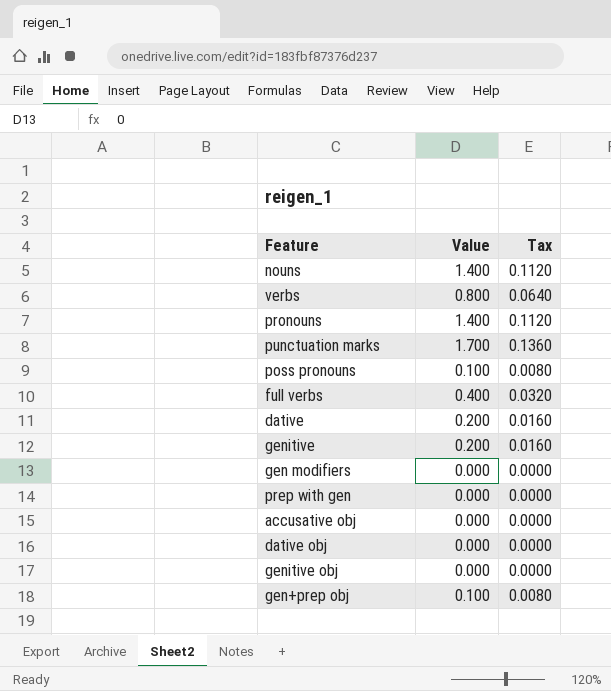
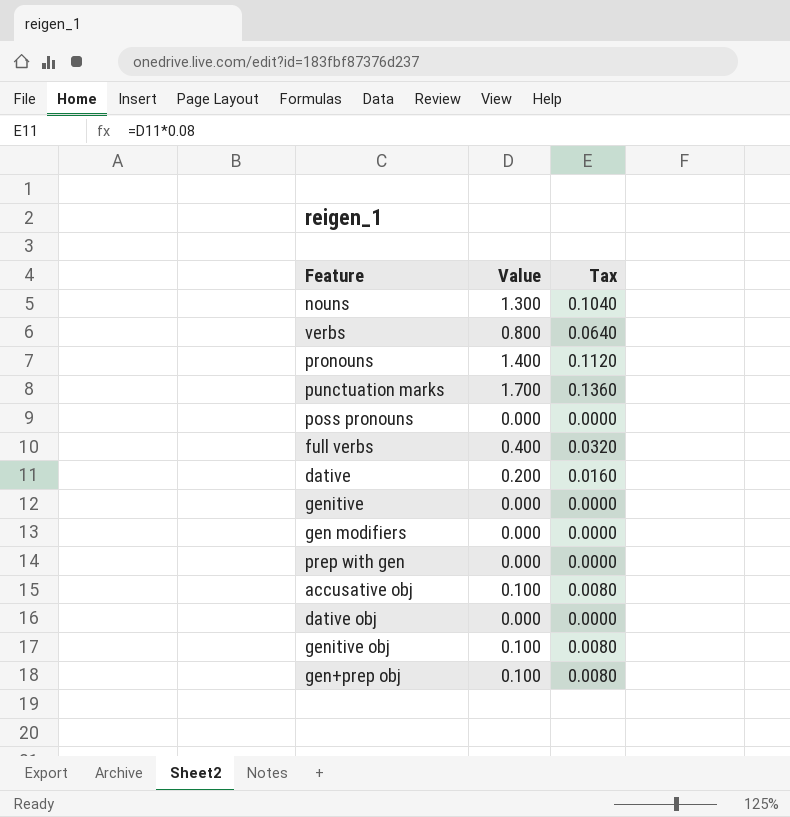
nouns | Value: 1.400 -> 1.300
nouns | Tax: 0.1120 -> 0.1040
poss pronouns | Value: 0.100 -> 0.000
poss pronouns | Tax: 0.0080 -> 0.0000
genitive | Value: 0.200 -> 0.000
genitive | Tax: 0.0160 -> 0.0000
accusative obj | Value: 0.000 -> 0.100
accusative obj | Tax: 0.0000 -> 0.0080
genitive obj | Value: 0.000 -> 0.100
genitive obj | Tax: 0.0000 -> 0.0080

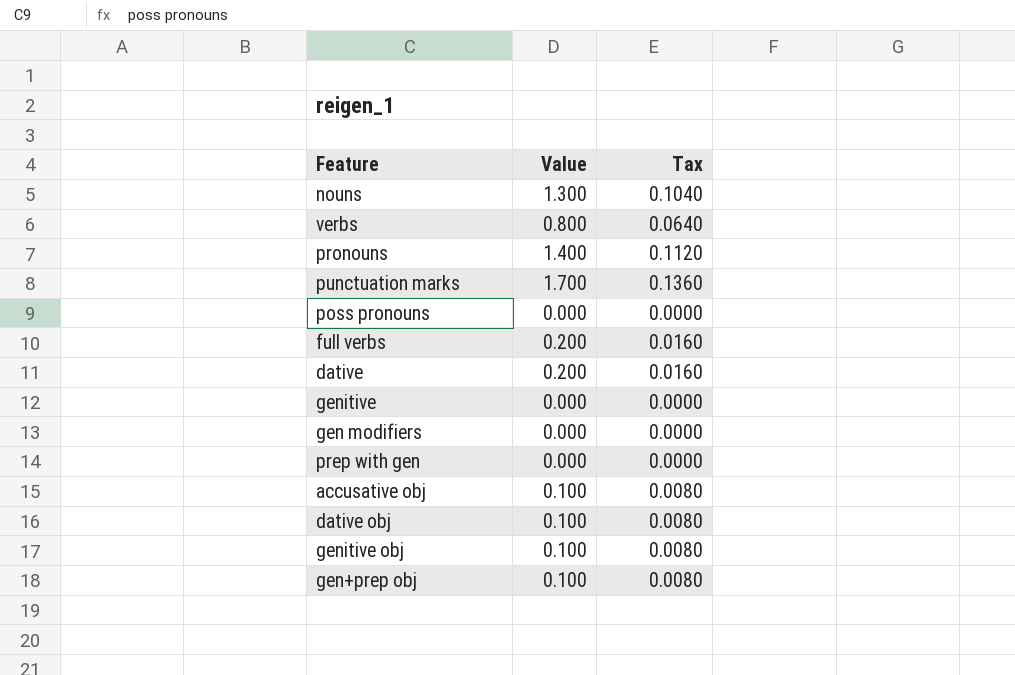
full verbs | Value: 0.400 -> 0.200
full verbs | Tax: 0.0320 -> 0.0160
dative obj | Value: 0.000 -> 0.100
dative obj | Tax: 0.0000 -> 0.0080

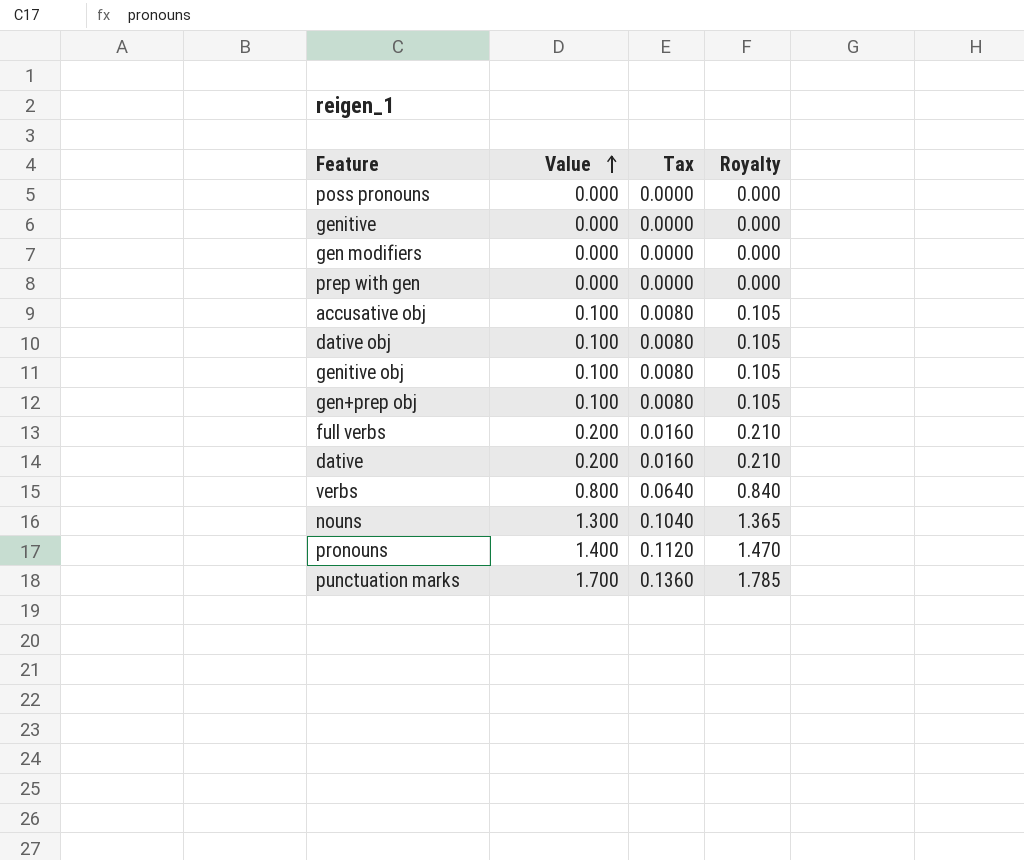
row order: none -> Value ascending
column Royalty | formula: none -> [Value] * 1.05

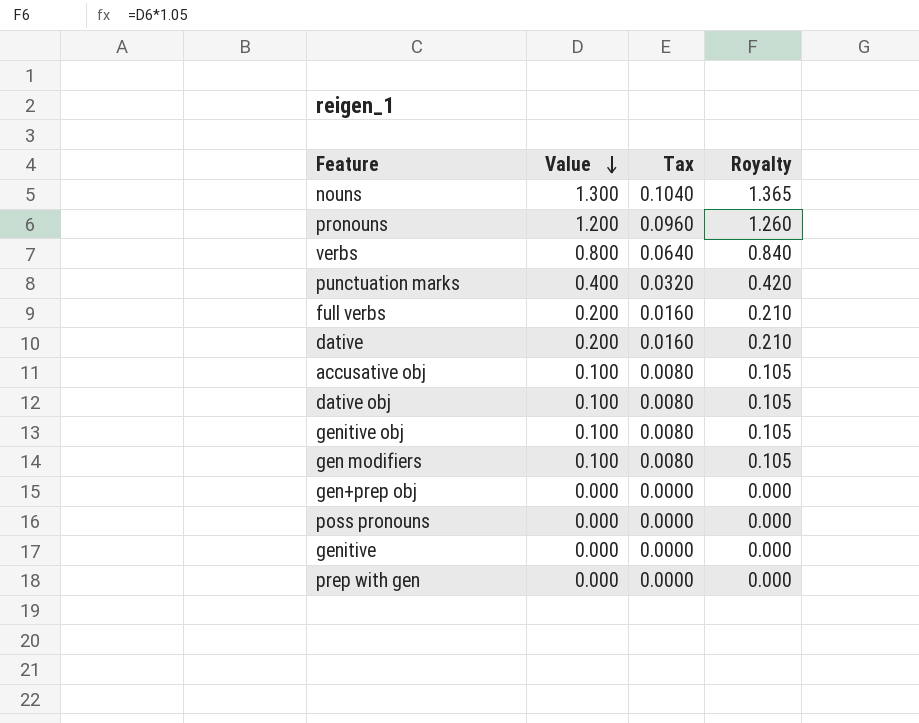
row order: Value ascending -> Value descending
pronouns | Value: 1.400 -> 1.200
pronouns | Tax: 0.1120 -> 0.0960
pronouns | Royalty: 1.470 -> 1.260
punctuation marks | Value: 1.700 -> 0.400
punctuation marks | Tax: 0.1360 -> 0.0320
punctuation marks | Royalty: 1.785 -> 0.420
gen modifiers | Value: 0.000 -> 0.100
gen modifiers | Tax: 0.0000 -> 0.0080
gen modifiers | Royalty: 0.000 -> 0.105
gen+prep obj | Value: 0.100 -> 0.000
gen+prep obj | Tax: 0.0080 -> 0.0000
gen+prep obj | Royalty: 0.105 -> 0.000

